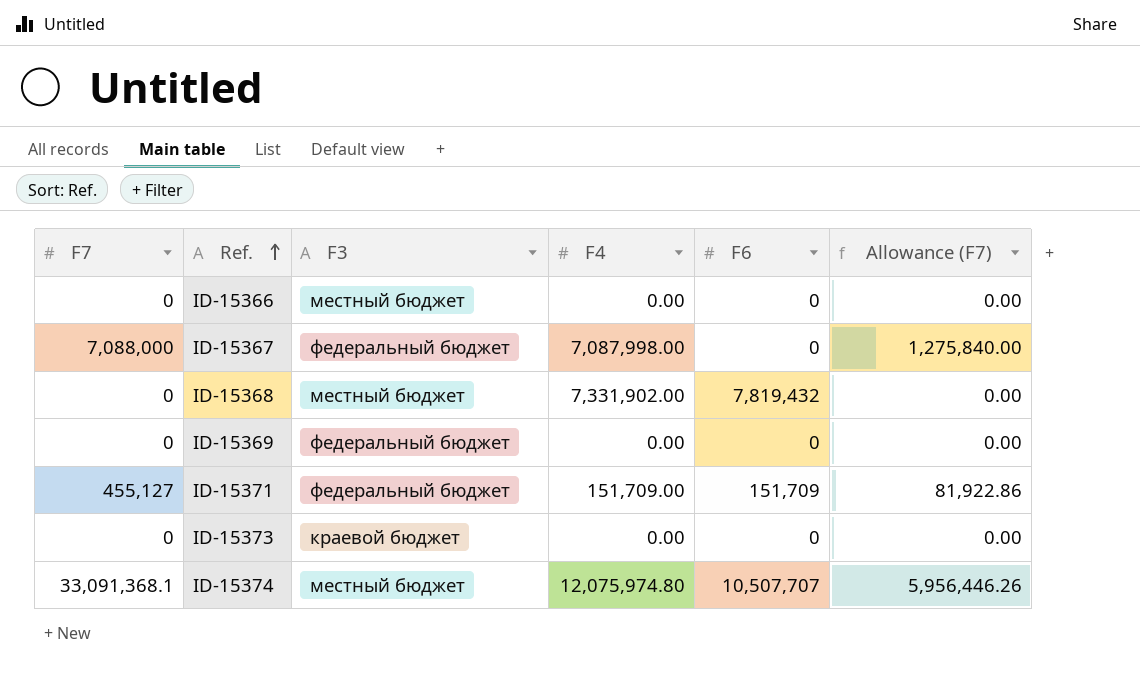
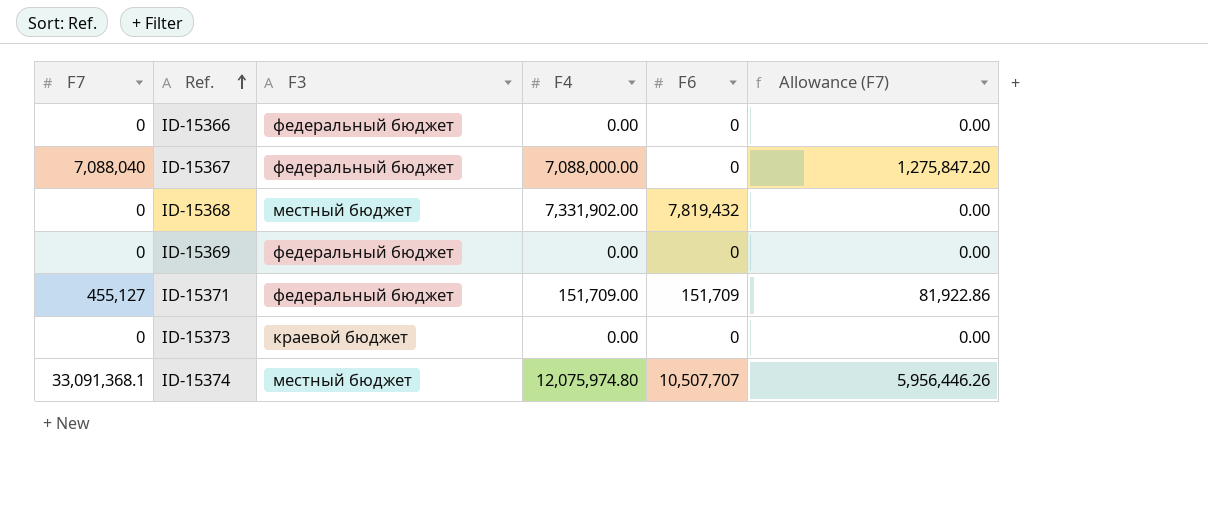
ID-15366 | F3: местный бюджет -> федеральный бюджет
ID-15367 | F7: 7,088,000 -> 7,088,040
ID-15367 | F4: 7,087,998.00 -> 7,088,000.00
ID-15367 | Allowance (F7): 1,275,840.00 -> 1,275,847.20

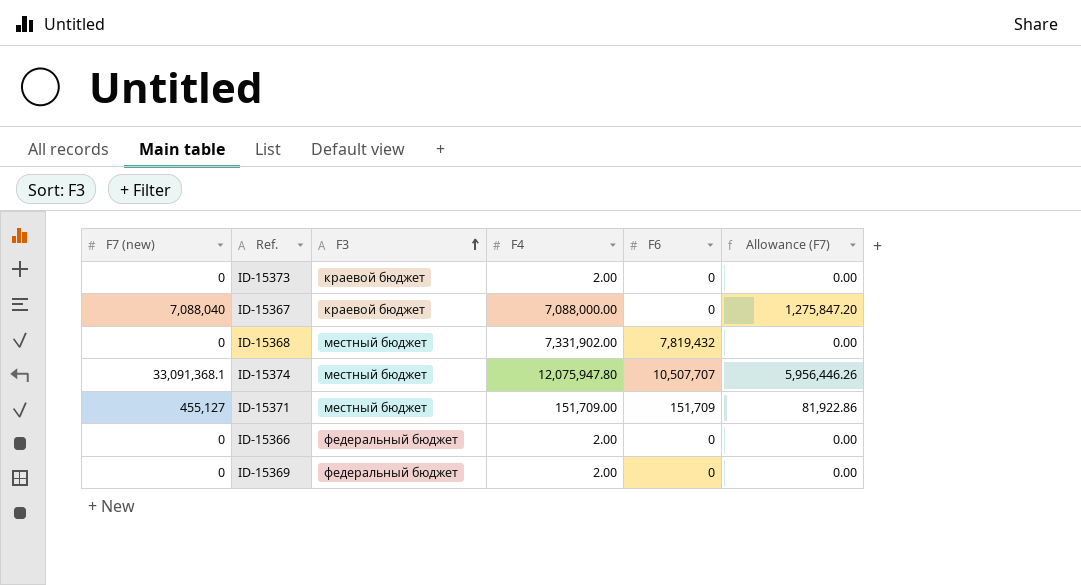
row order: Ref. ascending -> F3 ascending
column name: F7 -> F7 (new)
ID-15373 | F4: 0.00 -> 2.00
ID-15367 | F3: федеральный бюджет -> краевой бюджет
ID-15374 | F4: 12,075,974.80 -> 12,075,947.80
ID-15371 | F3: федеральный бюджет -> местный бюджет
ID-15366 | F4: 0.00 -> 2.00
ID-15369 | F4: 0.00 -> 2.00

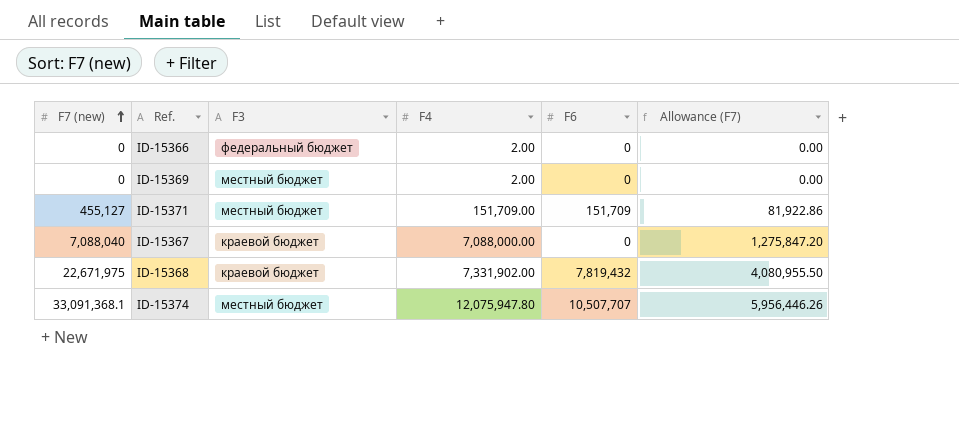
row order: F3 ascending -> F7 (new) ascending
row ID-15373: 0 | краевой бюджет | 2.00 | 0 | 0.00 -> none
ID-15369 | F3: федеральный бюджет -> местный бюджет
ID-15368 | F7 (new): 0 -> 22,671,975
ID-15368 | F3: местный бюджет -> краевой бюджет
ID-15368 | Allowance (F7): 0.00 -> 4,080,955.50

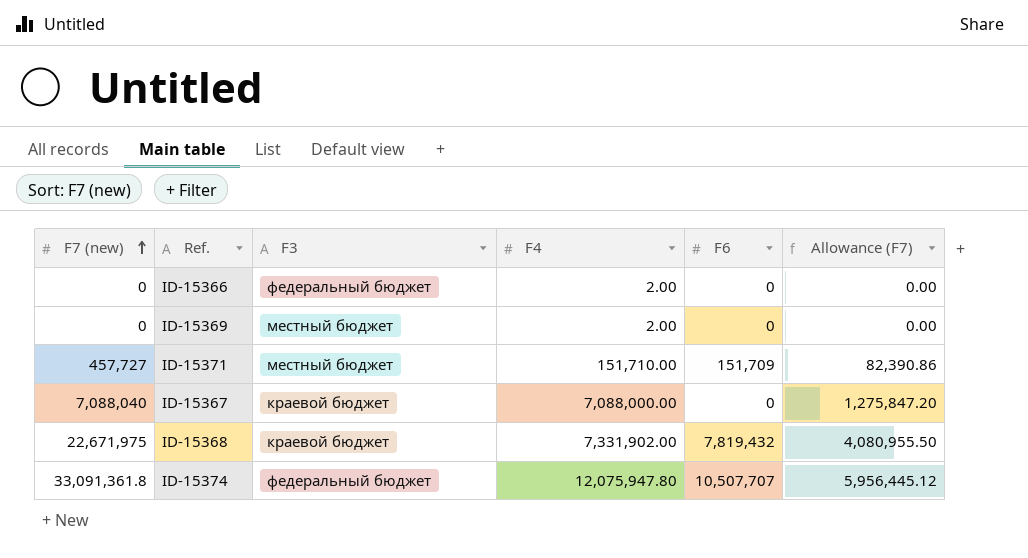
ID-15371 | F7 (new): 455,127 -> 457,727
ID-15371 | F4: 151,709.00 -> 151,710.00
ID-15371 | Allowance (F7): 81,922.86 -> 82,390.86
ID-15374 | F7 (new): 33,091,368.1 -> 33,091,361.8
ID-15374 | F3: местный бюджет -> федеральный бюджет
ID-15374 | Allowance (F7): 5,956,446.26 -> 5,956,445.12

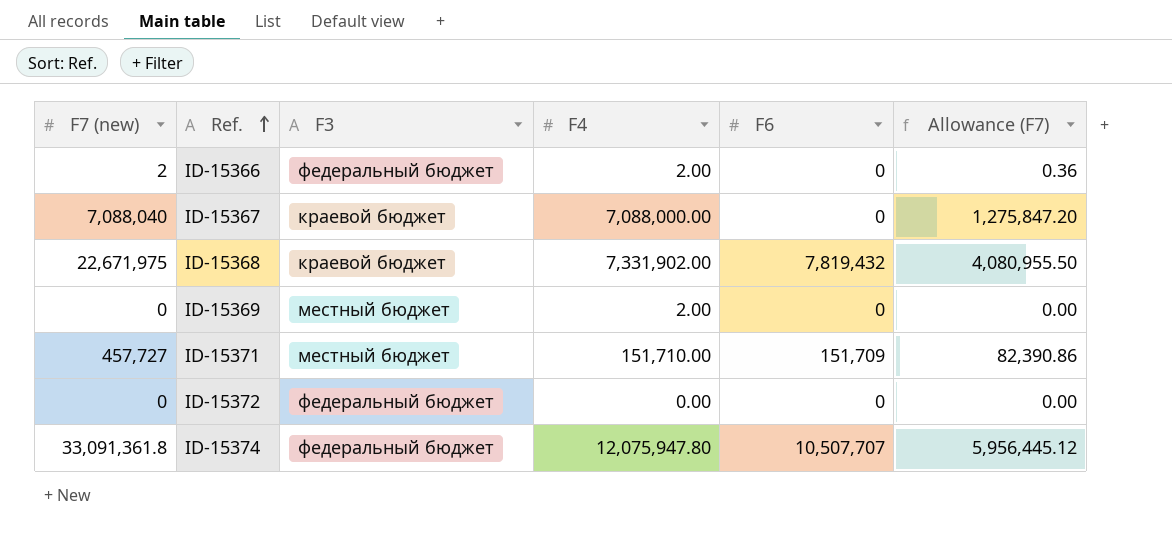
row order: F7 (new) ascending -> Ref. ascending
ID-15366 | F7 (new): 0 -> 2
ID-15366 | Allowance (F7): 0.00 -> 0.36
row ID-15372: none -> 0 | федеральный бюджет | 0.00 | 0 | 0.00

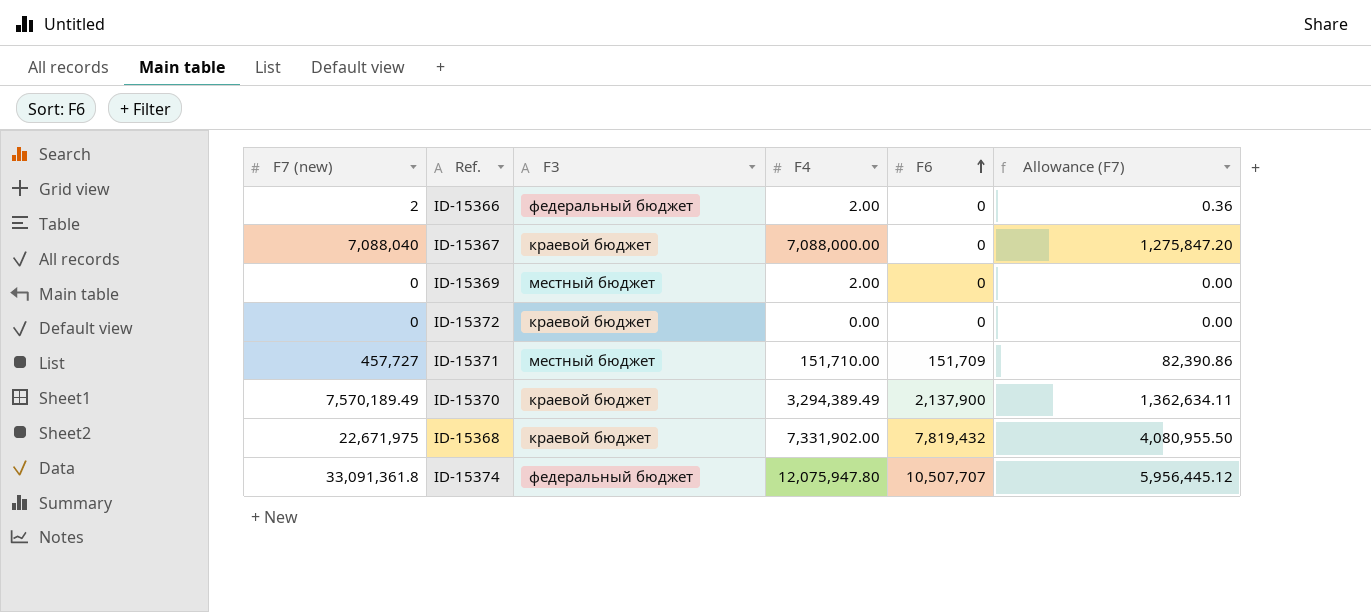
row order: Ref. ascending -> F6 ascending
ID-15372 | F3: федеральный бюджет -> краевой бюджет
row ID-15370: none -> 7,570,189.49 | краевой бюджет | 3,294,389.49 | 2,137,900 | 1,362,634.11

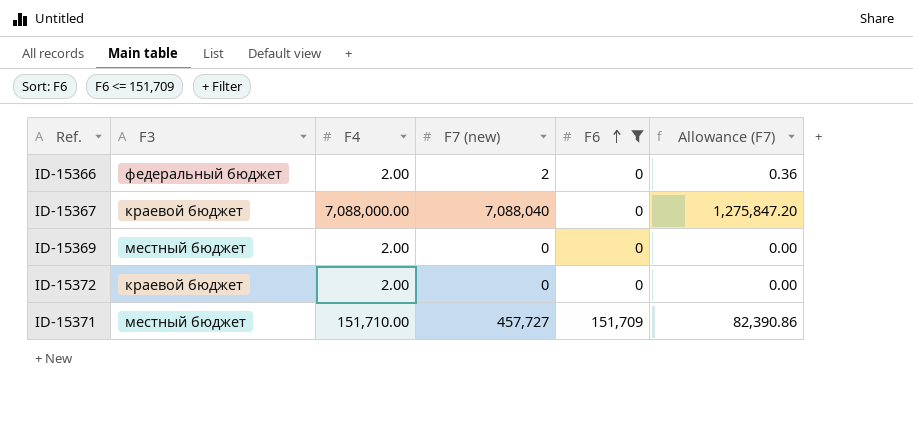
filter: none -> F6 <= 151,709
column F7 (new) | position: 1 -> 4
ID-15372 | F4: 0.00 -> 2.00

